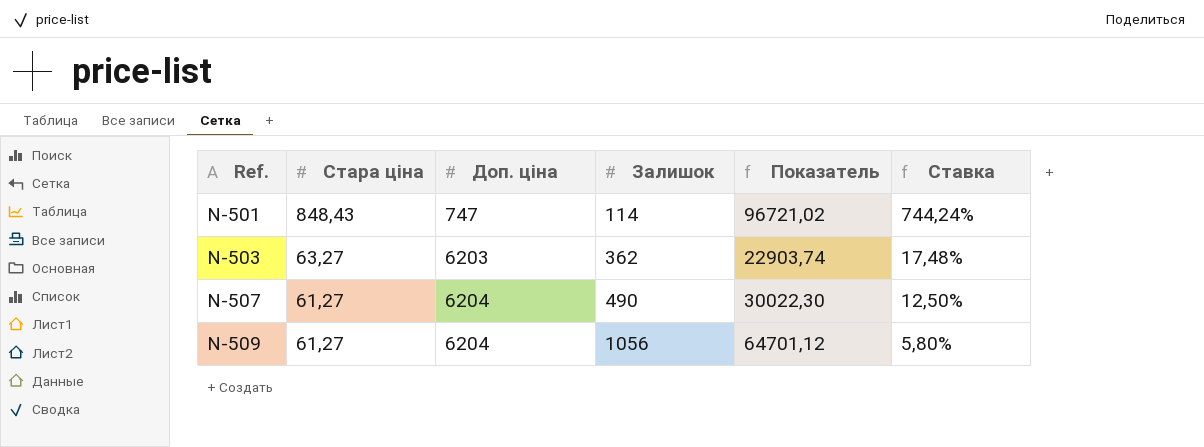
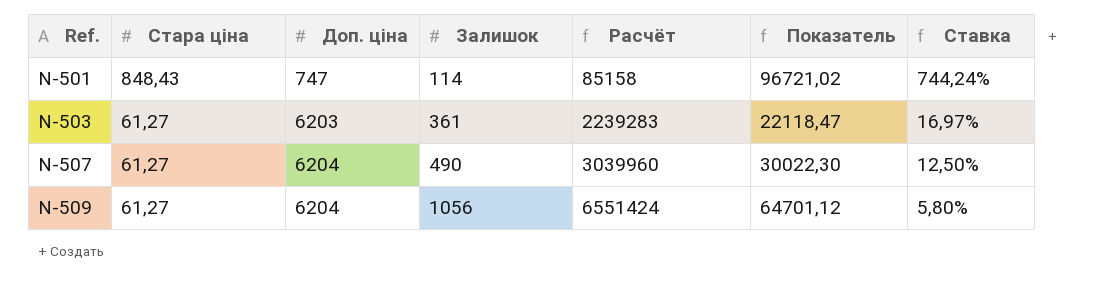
column Расчёт | formula: none -> [Доп. ціна] * [Залишок]
N-503 | Стара ціна: 63,27 -> 61,27
N-503 | Залишок: 362 -> 361
N-503 | Показатель: 22903,74 -> 22118,47
N-503 | Ставка: 17,48% -> 16,97%

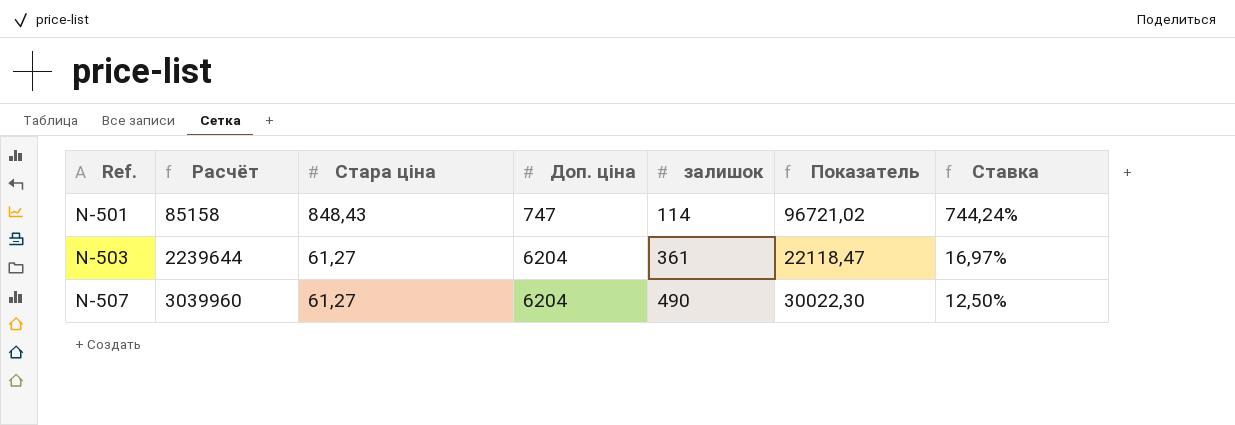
column Расчёт | position: 5 -> 2
column name: Залишок -> залишок
row N-509: 61,27 | 6204 | 1056 | 6551424 | 64701,12 | 5,80% -> none
N-503 | Расчёт: 2239283 -> 2239644
N-503 | Доп. ціна: 6203 -> 6204

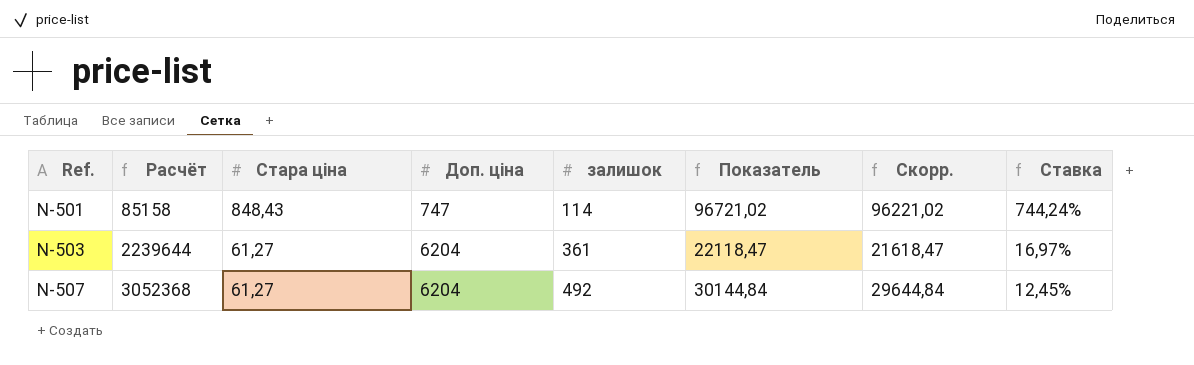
column Скорр. | formula: none -> [Показатель] - 500
N-507 | Расчёт: 3039960 -> 3052368
N-507 | залишок: 490 -> 492
N-507 | Показатель: 30022,30 -> 30144,84
N-507 | Ставка: 12,50% -> 12,45%

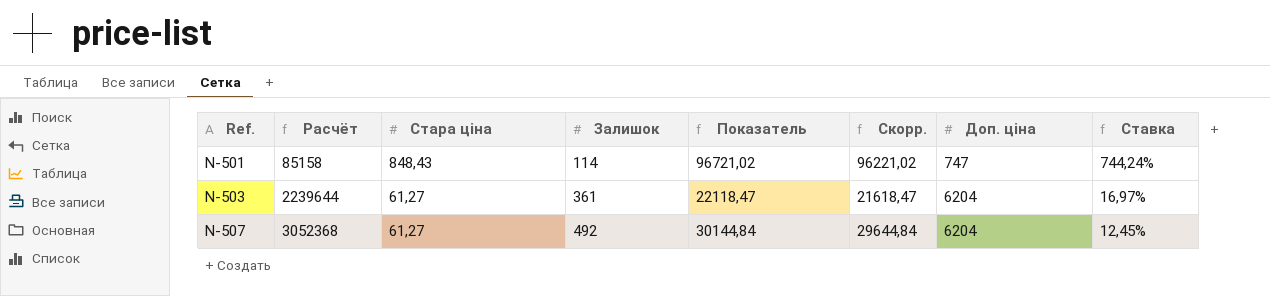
column name: залишок -> Залишок
column Доп. ціна | position: 4 -> 7

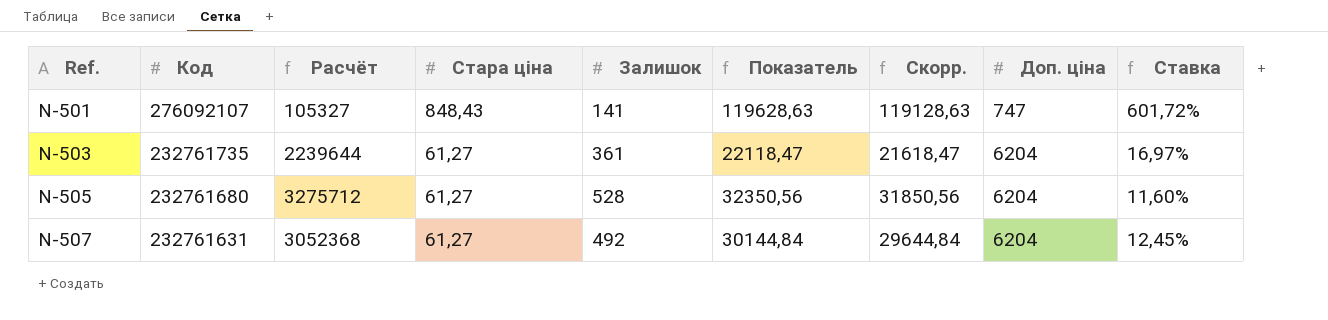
column Код | position: none -> 2
N-501 | Расчёт: 85158 -> 105327
N-501 | Залишок: 114 -> 141
N-501 | Показатель: 96721,02 -> 119628,63
N-501 | Скорр.: 96221,02 -> 119128,63
N-501 | Ставка: 744,24% -> 601,72%
row N-505: none -> 232761680 | 3275712 | 61,27 | 528 | 32350,56 | 31850,56 | 6204 | 11,60%

